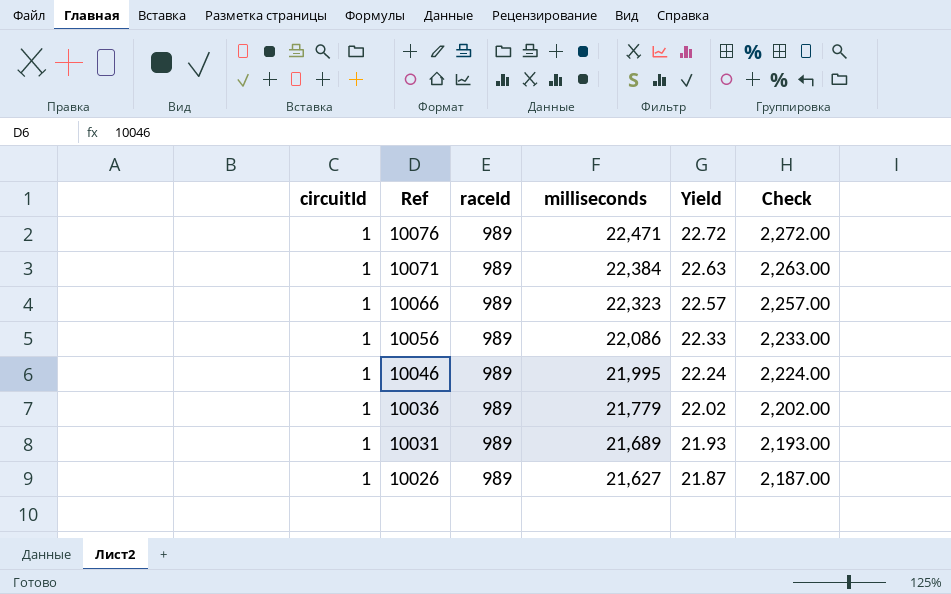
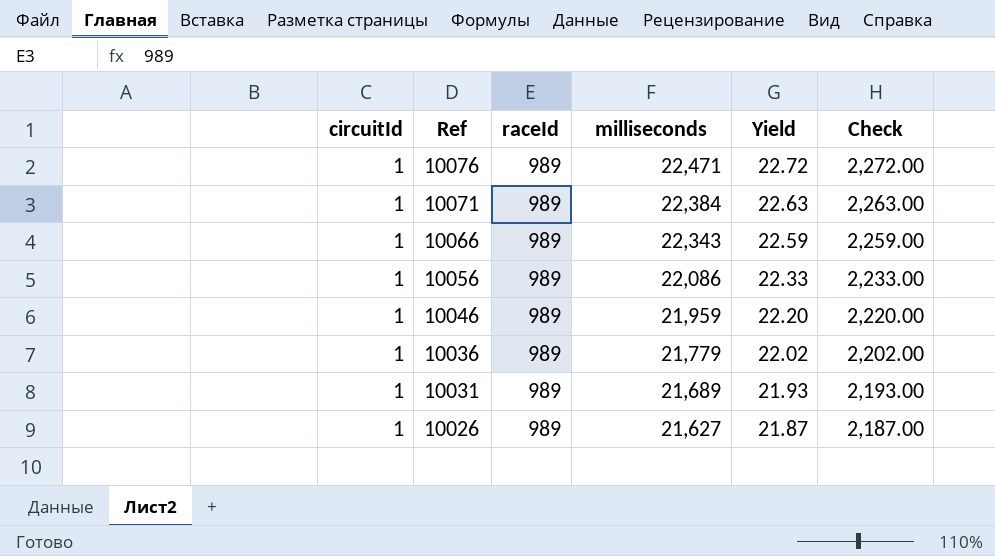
10066 | milliseconds: 22,323 -> 22,343
10066 | Yield: 22.57 -> 22.59
10066 | Check: 2,257.00 -> 2,259.00
10046 | milliseconds: 21,995 -> 21,959
10046 | Yield: 22.24 -> 22.20
10046 | Check: 2,224.00 -> 2,220.00

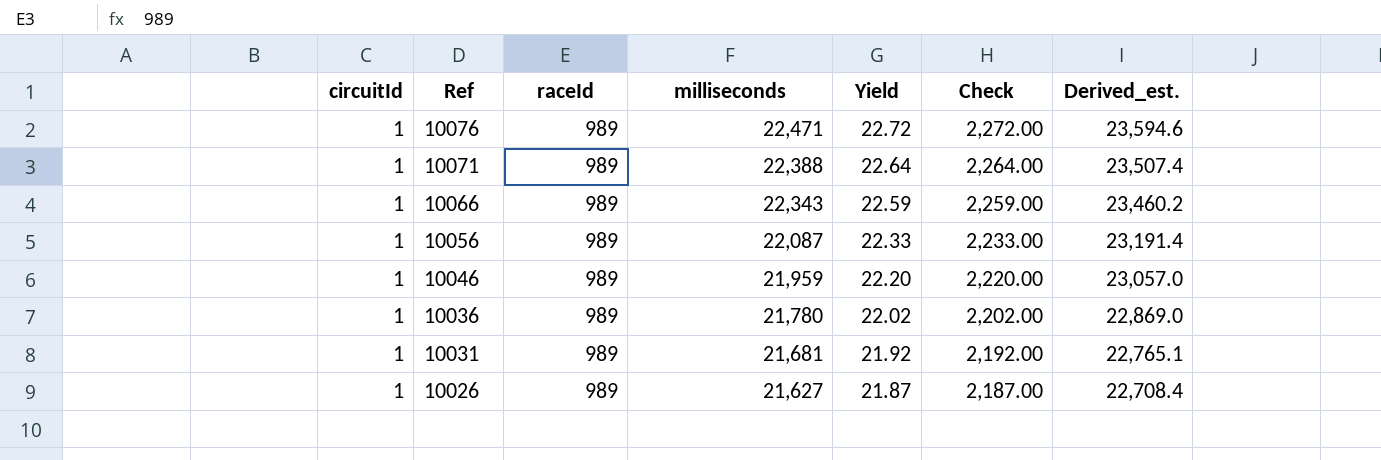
column Derived_est. | formula: none -> [milliseconds] * 1.05
10071 | milliseconds: 22,384 -> 22,388
10071 | Yield: 22.63 -> 22.64
10071 | Check: 2,263.00 -> 2,264.00
10056 | milliseconds: 22,086 -> 22,087
10036 | milliseconds: 21,779 -> 21,780
10031 | milliseconds: 21,689 -> 21,681
10031 | Yield: 21.93 -> 21.92
10031 | Check: 2,193.00 -> 2,192.00

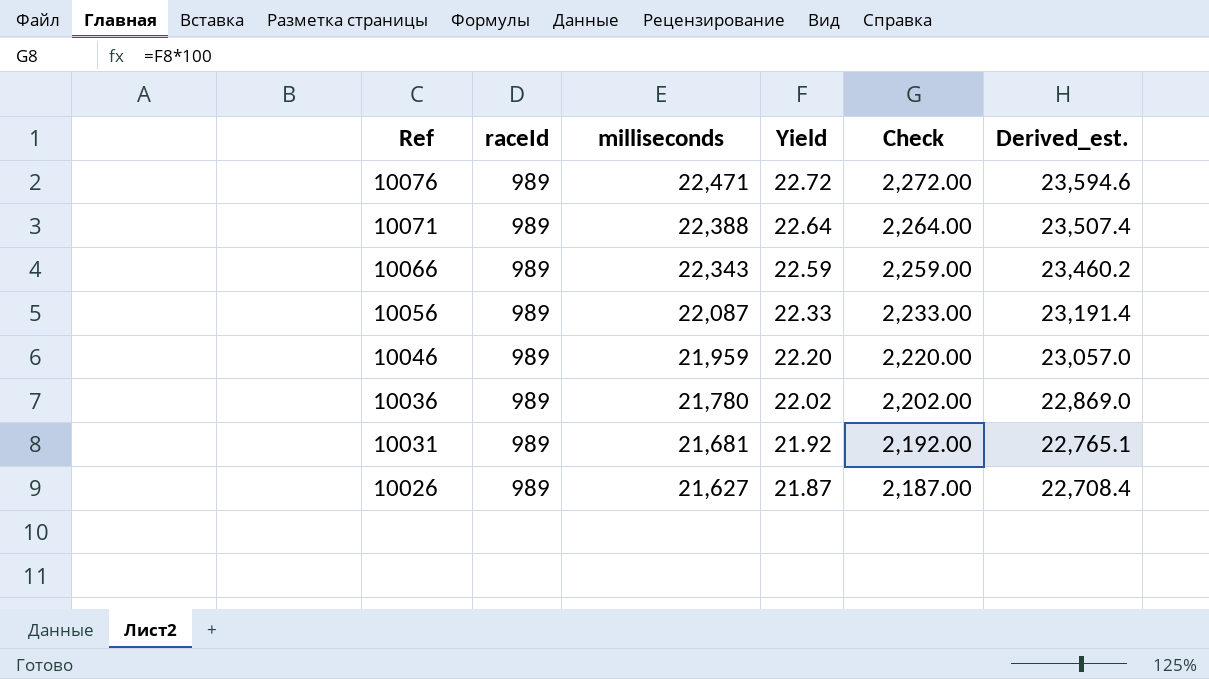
column circuitId | position: 1 -> none

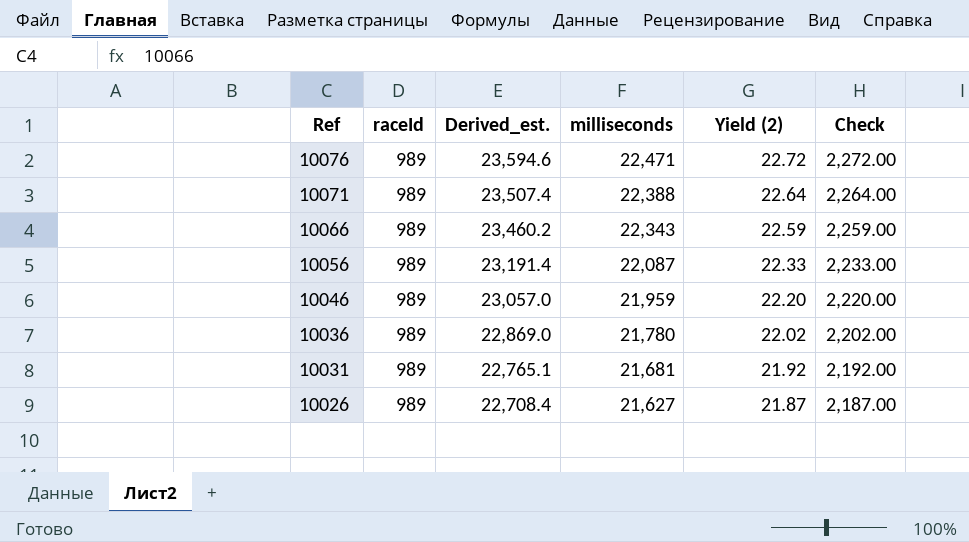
column Derived_est. | position: 6 -> 3
column name: Yield -> Yield (2)

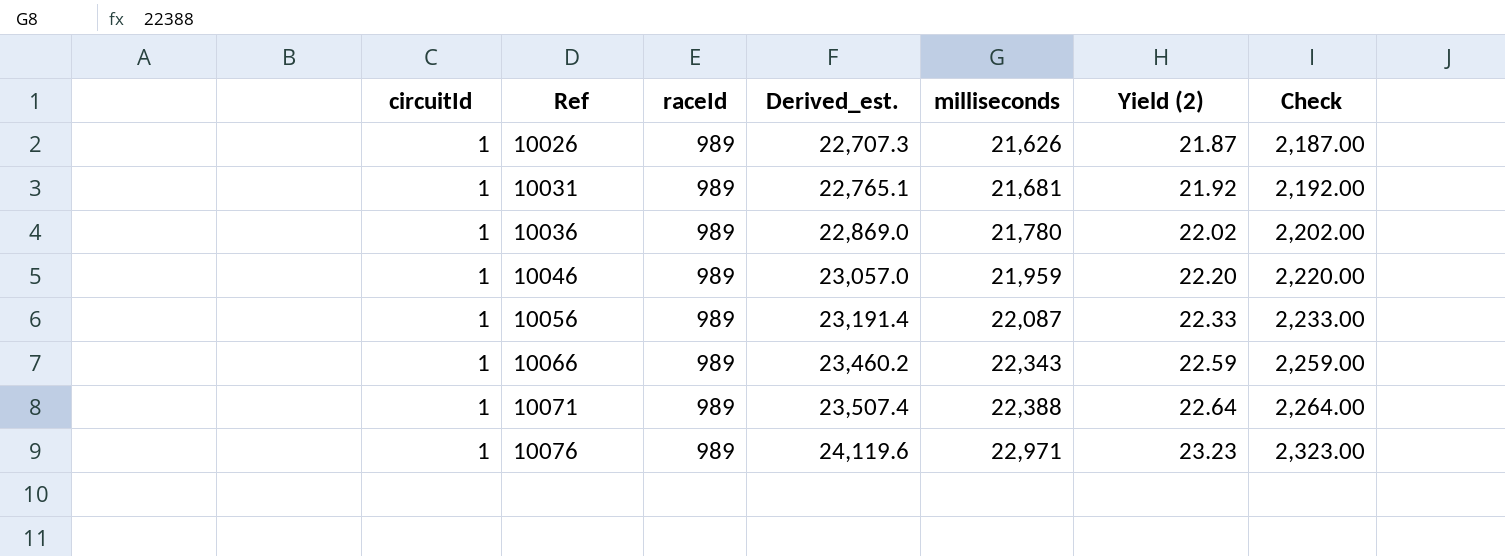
row order: Ref descending -> Ref ascending
column circuitId | position: none -> 1
10026 | Derived_est.: 22,708.4 -> 22,707.3
10026 | milliseconds: 21,627 -> 21,626
10076 | Derived_est.: 23,594.6 -> 24,119.6
10076 | milliseconds: 22,471 -> 22,971
10076 | Yield (2): 22.72 -> 23.23
10076 | Check: 2,272.00 -> 2,323.00

